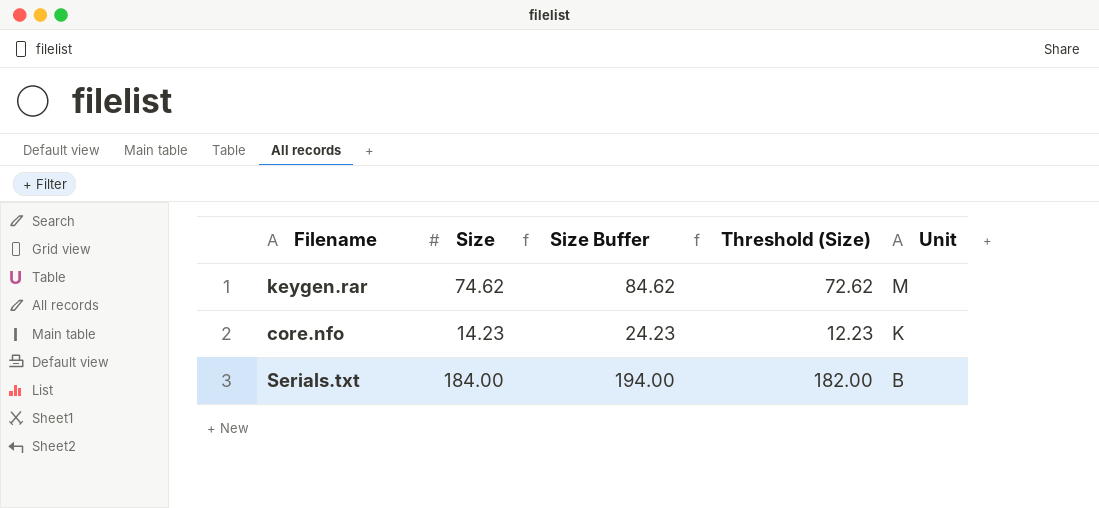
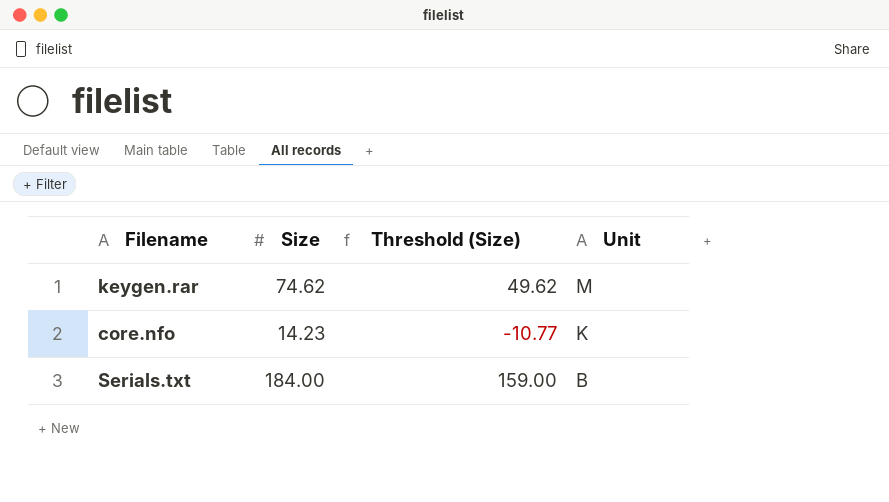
column Size Buffer | formula: [Size] + 10 -> none
column Threshold (Size) | formula: [Size] - 2 -> [Size] - 25

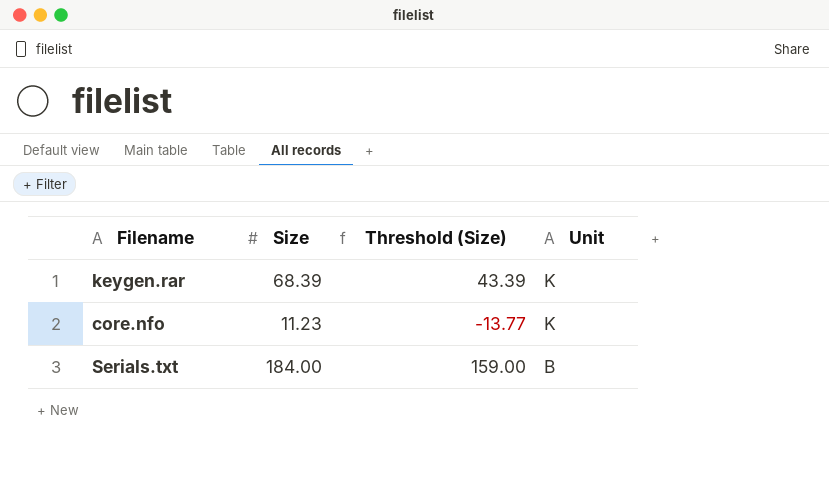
keygen.rar | Size: 74.62 -> 68.39
keygen.rar | Threshold (Size): 49.62 -> 43.39
keygen.rar | Unit: M -> K
core.nfo | Size: 14.23 -> 11.23
core.nfo | Threshold (Size): -10.77 -> -13.77

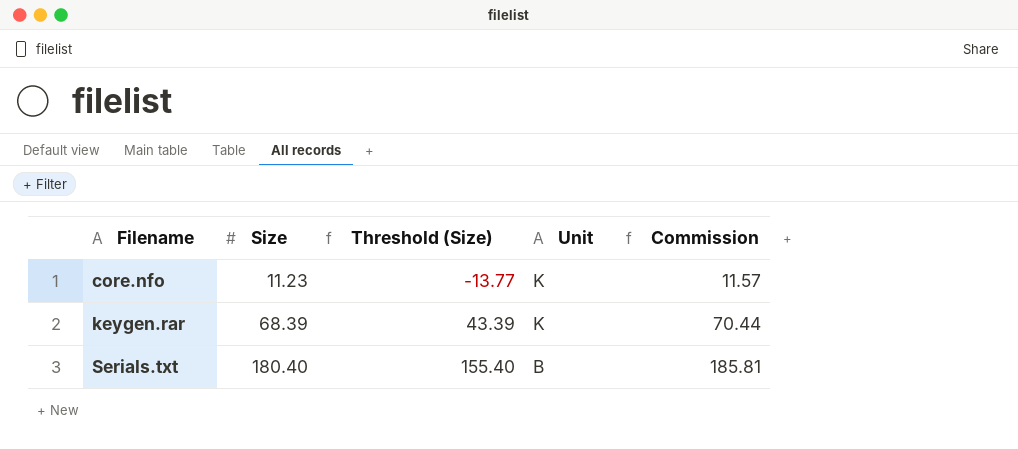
row order: Unit descending -> Filename ascending
column Commission | formula: none -> [Size] * 1.03
Serials.txt | Size: 184.00 -> 180.40
Serials.txt | Threshold (Size): 159.00 -> 155.40

